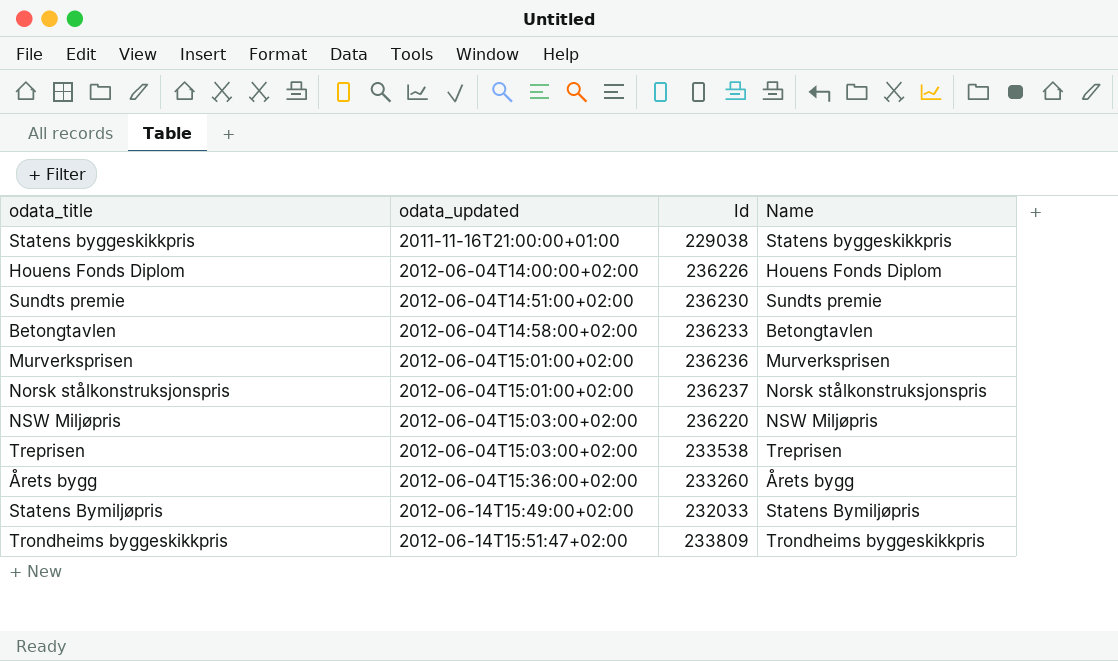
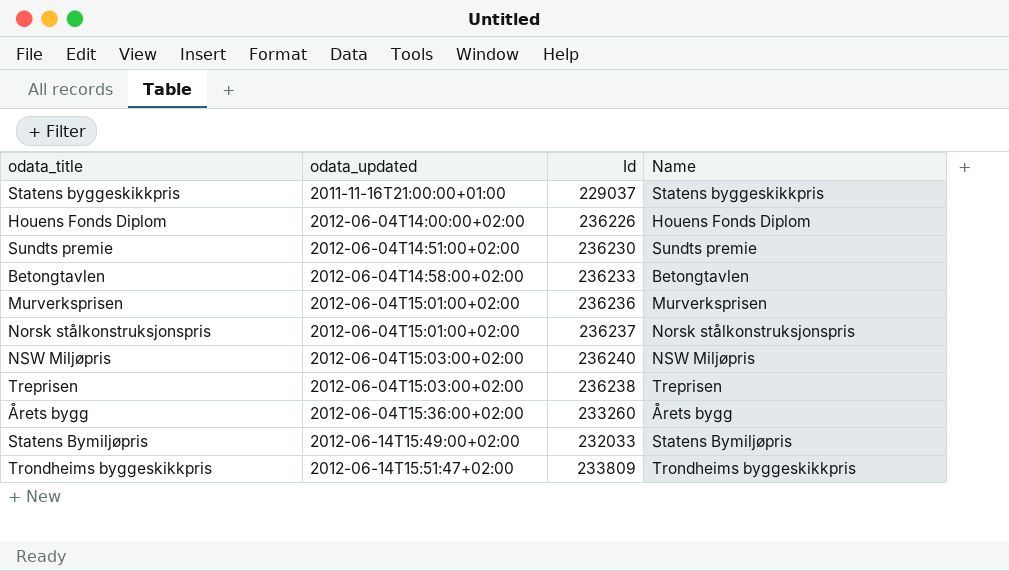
Statens byggeskikkpris | Id: 229038 -> 229037
NSW Miljøpris | Id: 236220 -> 236240
Treprisen | Id: 233538 -> 236238

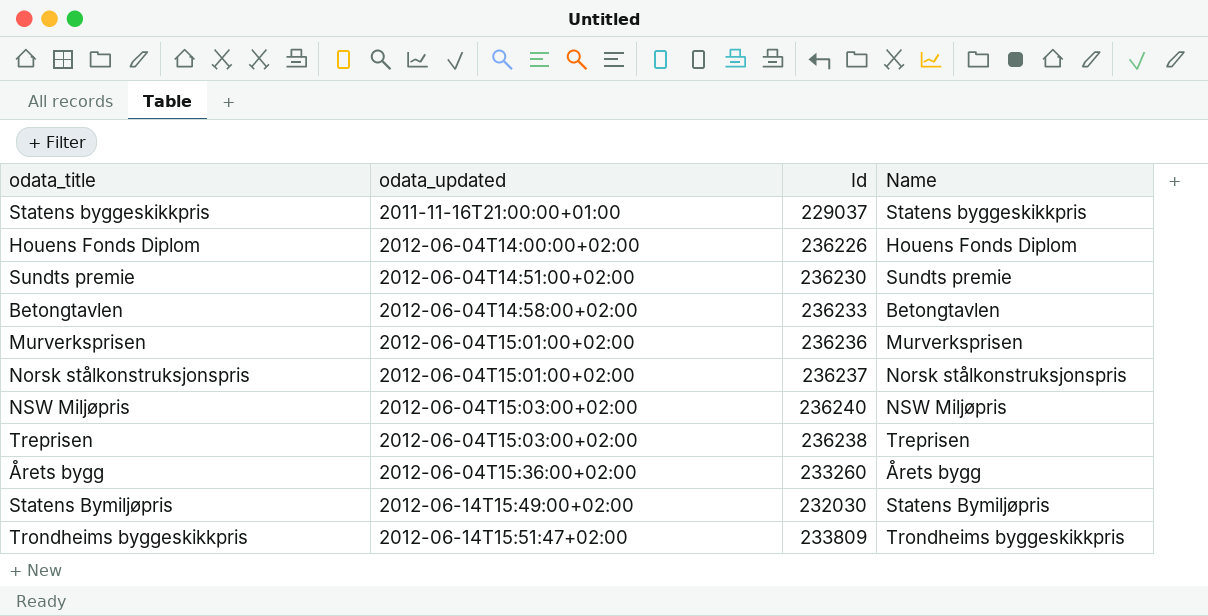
Statens Bymiljøpris | Id: 232033 -> 232030

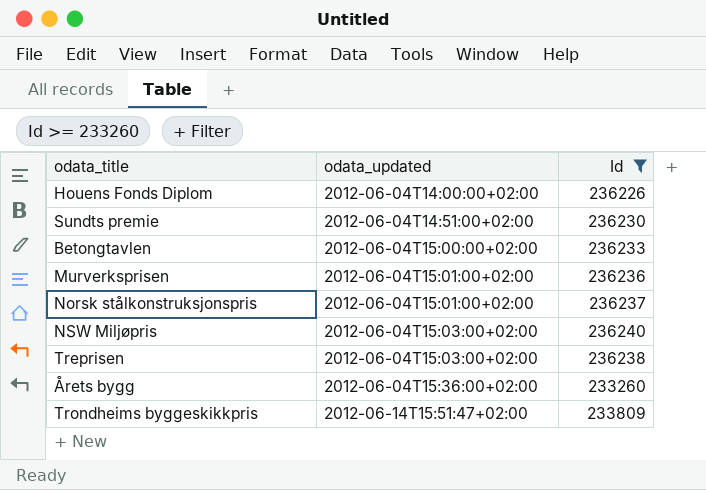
filter: none -> Id >= 233260
column Name | position: 4 -> none
Betongtavlen | odata_updated: 2012-06-04T14:58:00+02:00 -> 2012-06-04T15:00:00+02:00

